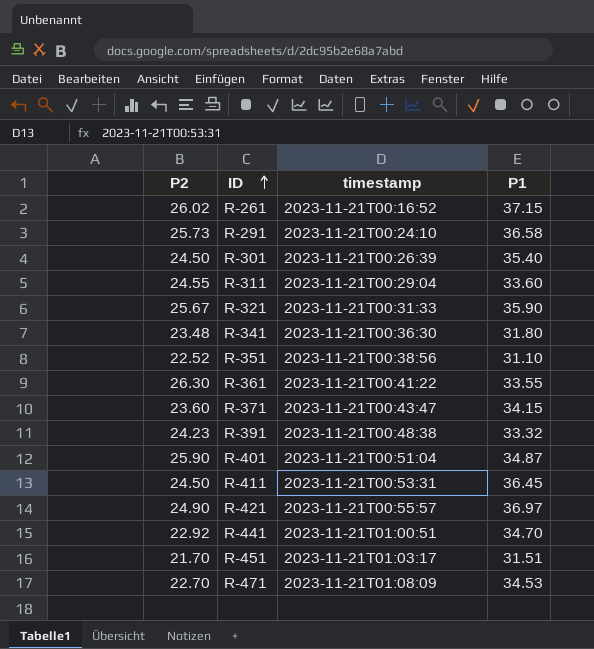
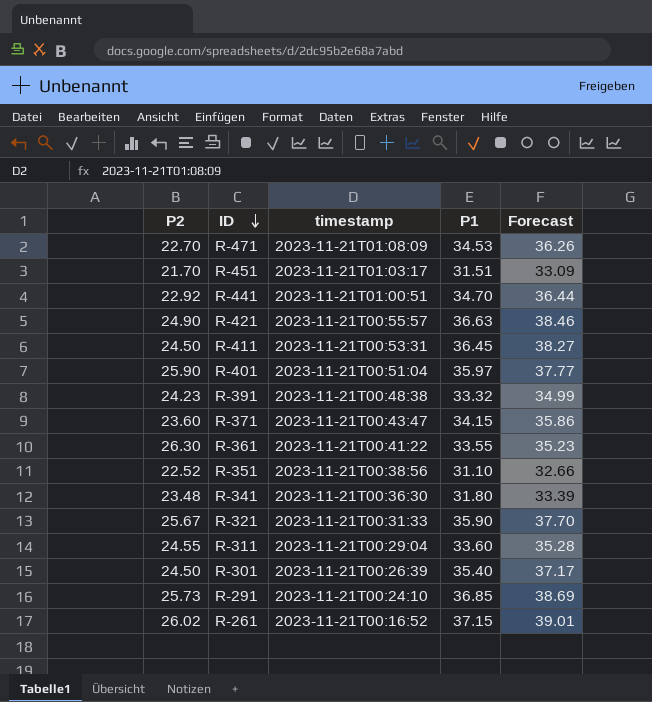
row order: ID ascending -> ID descending
column Forecast | formula: none -> [P1] * 1.05
R-421 | P1: 36.97 -> 36.63
R-401 | P1: 34.87 -> 35.97
R-291 | P1: 36.58 -> 36.85

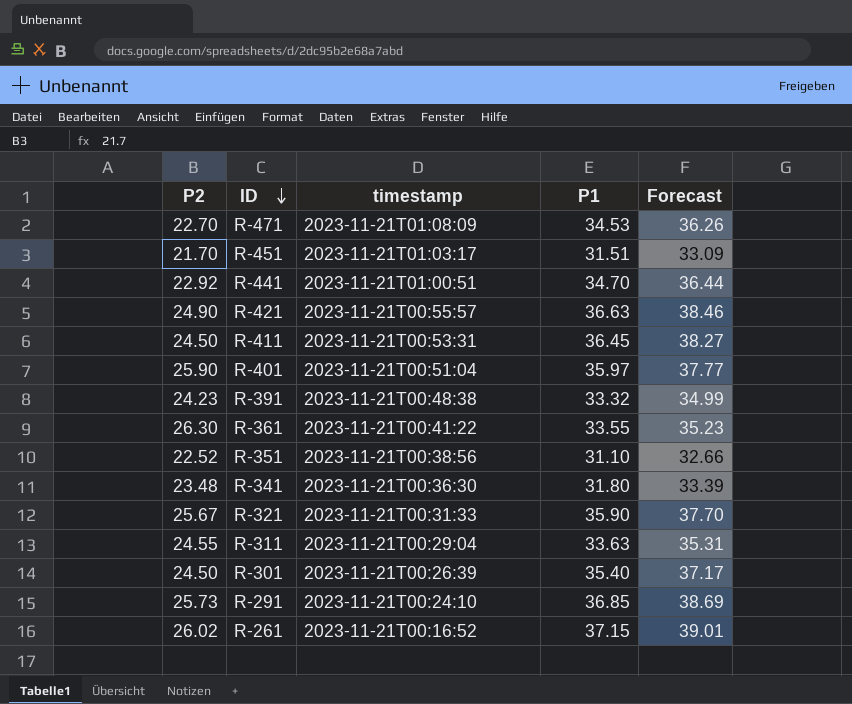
row R-371: 23.60 | 2023-11-21T00:43:47 | 34.15 | 35.86 -> none
R-311 | P1: 33.60 -> 33.63
R-311 | Forecast: 35.28 -> 35.31

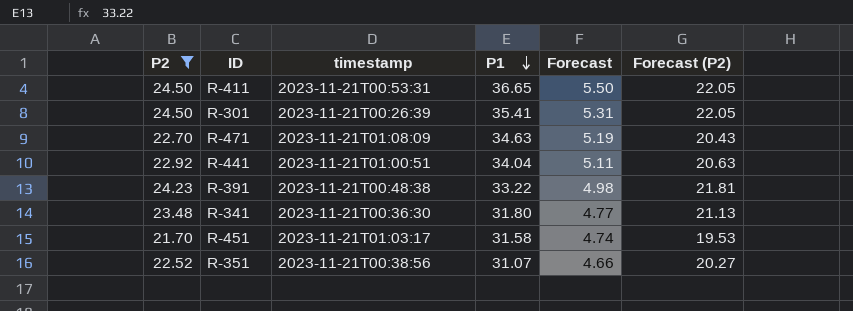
filter: none -> P2 <= 24.50
row order: ID descending -> P1 descending
column Forecast | formula: [P1] * 1.05 -> [P1] * 0.15
column Forecast (P2) | formula: none -> [P2] * 0.9
R-411 | P1: 36.45 -> 36.65
R-301 | P1: 35.40 -> 35.41
R-471 | P1: 34.53 -> 34.63
R-441 | P1: 34.70 -> 34.04
R-391 | P1: 33.32 -> 33.22
R-451 | P1: 31.51 -> 31.58
R-351 | P1: 31.10 -> 31.07

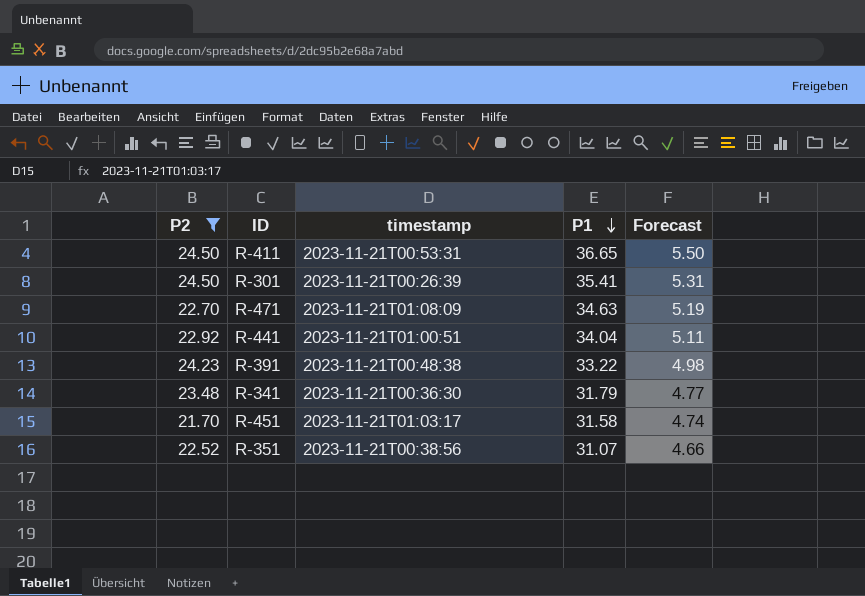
column Forecast (P2) | formula: [P2] * 0.9 -> none
R-341 | P1: 31.80 -> 31.79

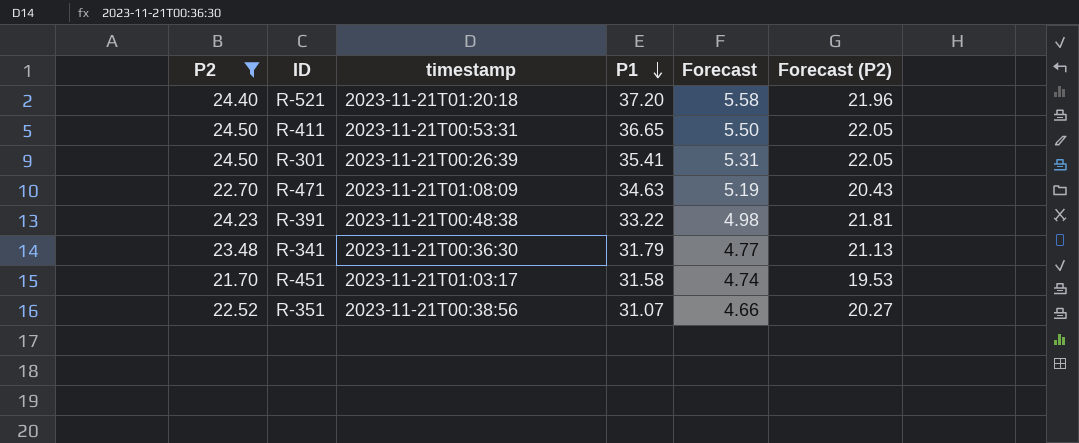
column Forecast (P2) | formula: none -> [P2] * 0.9
row R-441: 22.92 | 2023-11-21T01:00:51 | 34.04 | 5.11 -> none
row R-521: none -> 24.40 | 2023-11-21T01:20:18 | 37.20 | 5.58 | 21.96

